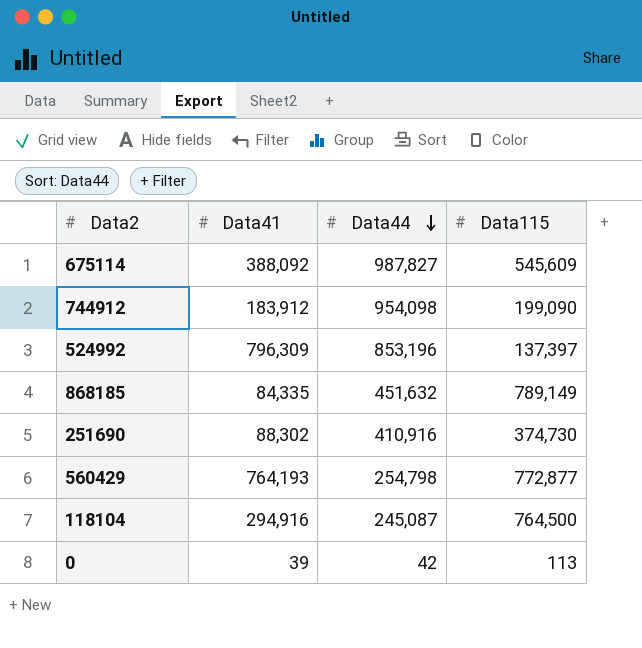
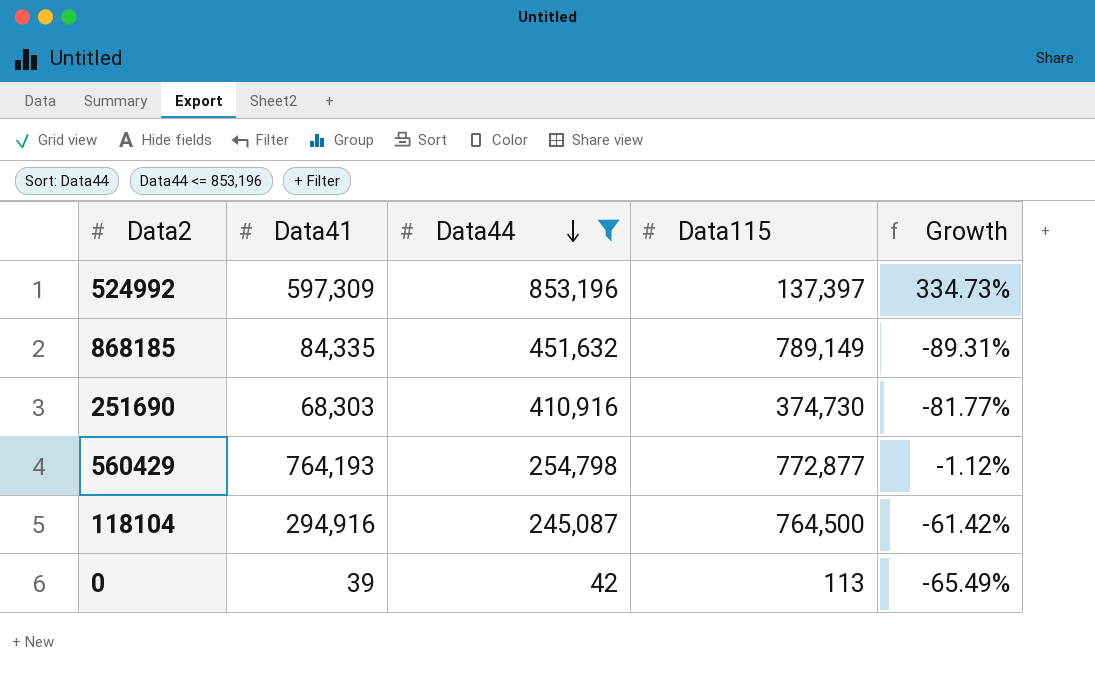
filter: none -> Data44 <= 853,196
column Growth | formula: none -> ([Data41] - [Data115]) / [Data115]
524992 | Data41: 796,309 -> 597,309
251690 | Data41: 88,302 -> 68,303

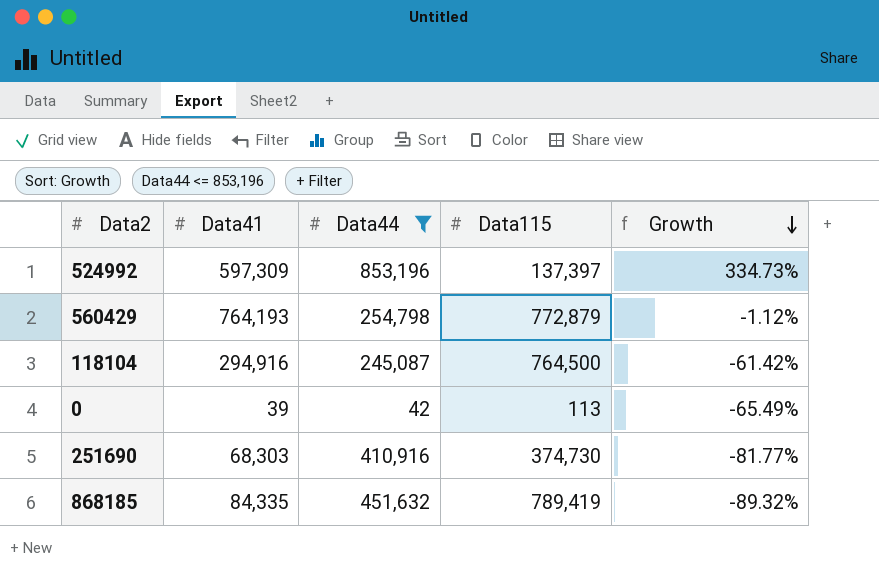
row order: Data44 descending -> Growth descending
560429 | Data115: 772,877 -> 772,879
868185 | Data115: 789,149 -> 789,419
868185 | Growth: -89.31% -> -89.32%

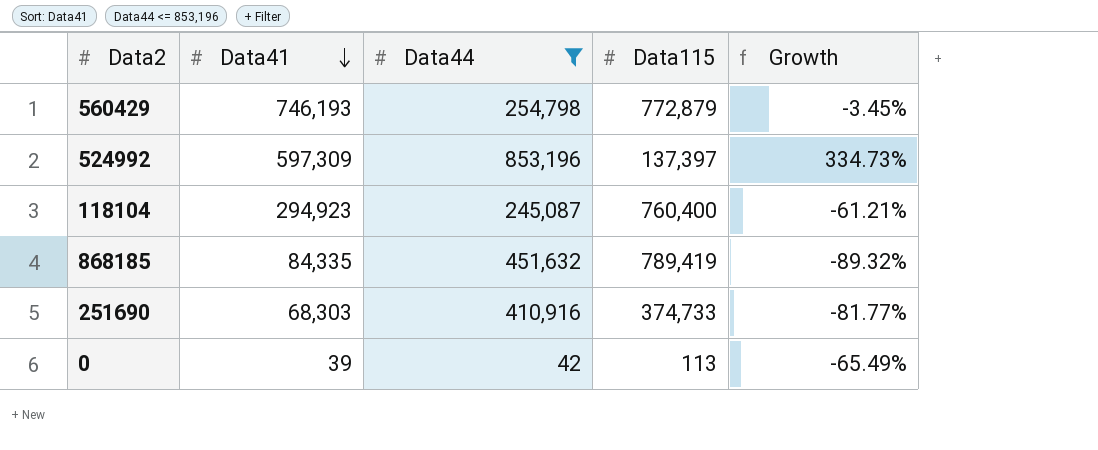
row order: Growth descending -> Data41 descending
560429 | Data41: 764,193 -> 746,193
560429 | Growth: -1.12% -> -3.45%
118104 | Data41: 294,916 -> 294,923
118104 | Data115: 764,500 -> 760,400
118104 | Growth: -61.42% -> -61.21%
251690 | Data115: 374,730 -> 374,733

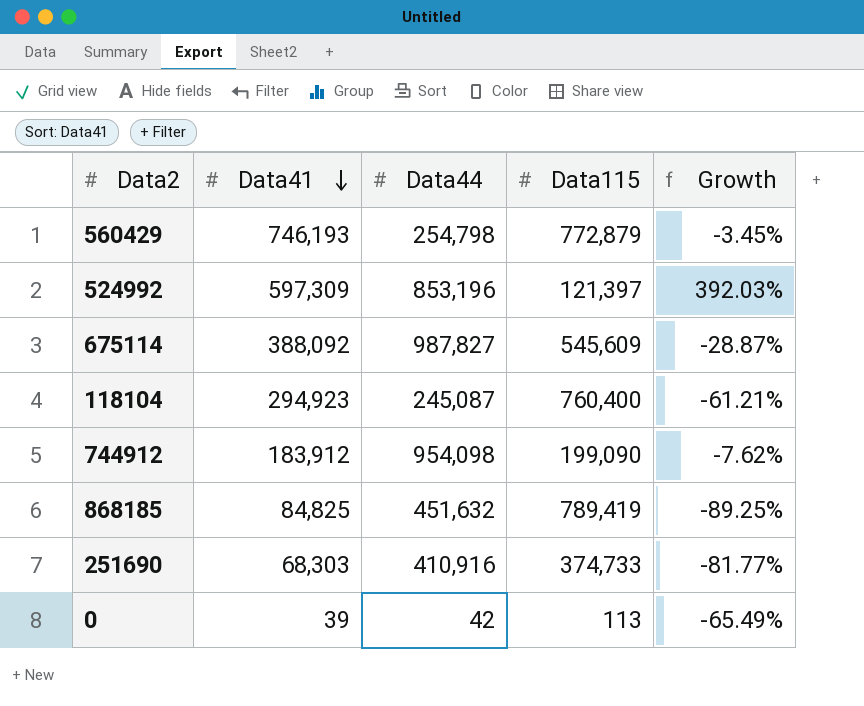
filter: Data44 <= 853,196 -> none
524992 | Data115: 137,397 -> 121,397
524992 | Growth: 334.73% -> 392.03%
868185 | Data41: 84,335 -> 84,825
868185 | Growth: -89.32% -> -89.25%

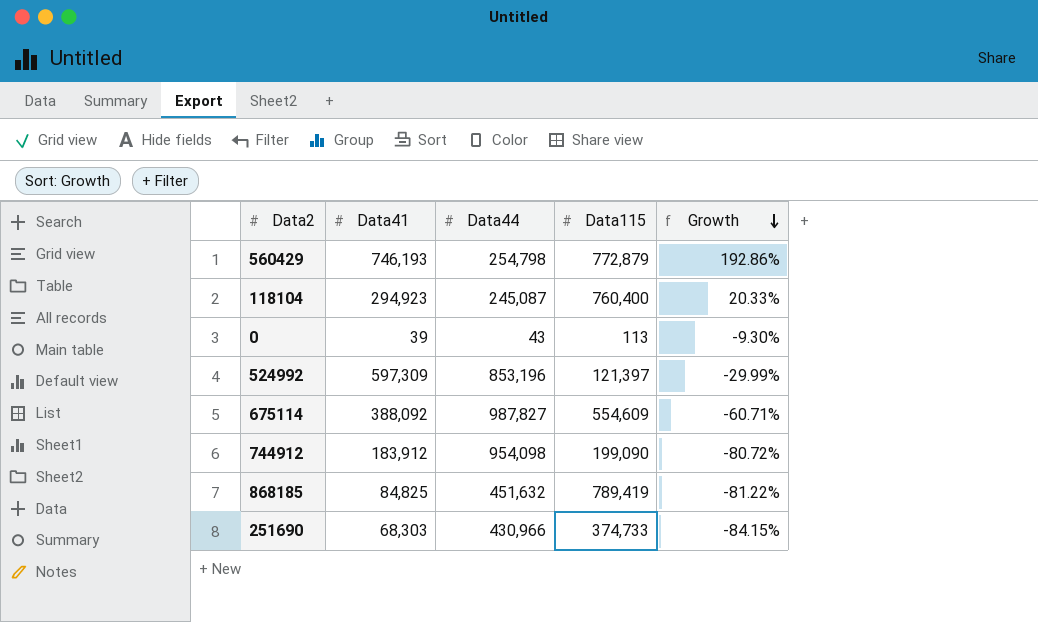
row order: Data41 descending -> Growth descending
column Growth | formula: ([Data41] - [Data115]) / [Data115] -> ([Data41] - [Data44]) / [Data44]
0 | Data44: 42 -> 43
675114 | Data115: 545,609 -> 554,609
251690 | Data44: 410,916 -> 430,966

